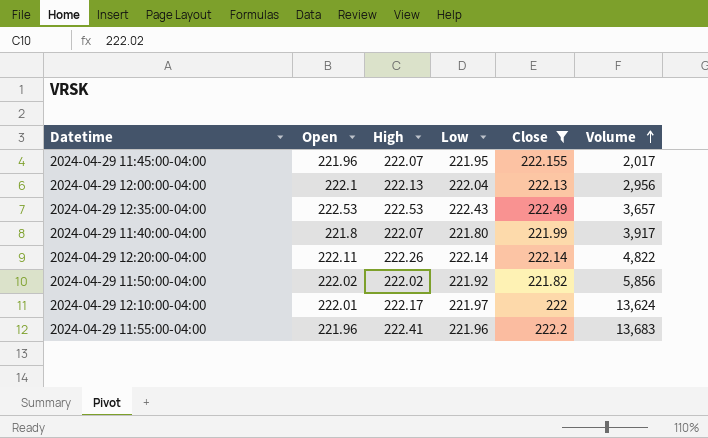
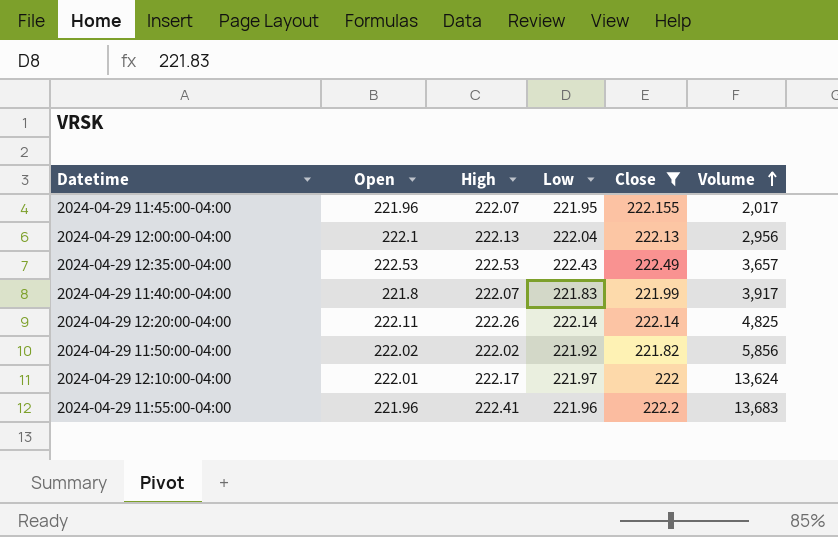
2024-04-29 11:40:00-04:00 | Low: 221.80 -> 221.83
2024-04-29 12:20:00-04:00 | Volume: 4,822 -> 4,825

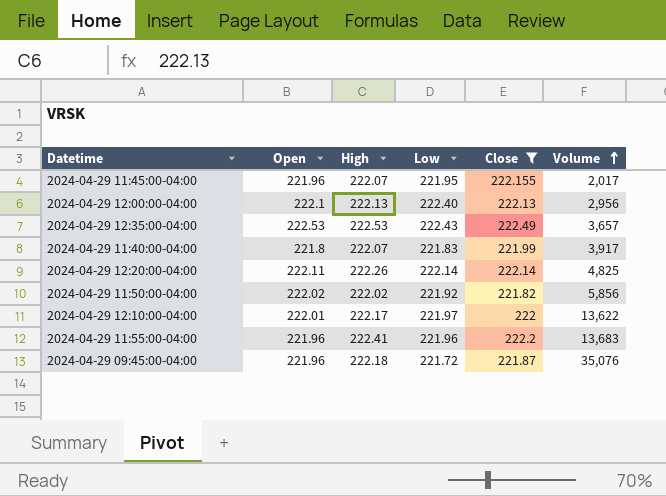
2024-04-29 12:00:00-04:00 | Low: 222.04 -> 222.40
2024-04-29 12:10:00-04:00 | Volume: 13,624 -> 13,622
row 2024-04-29 09:45:00-04:00: none -> 221.96 | 222.18 | 221.72 | 221.87 | 35,076

